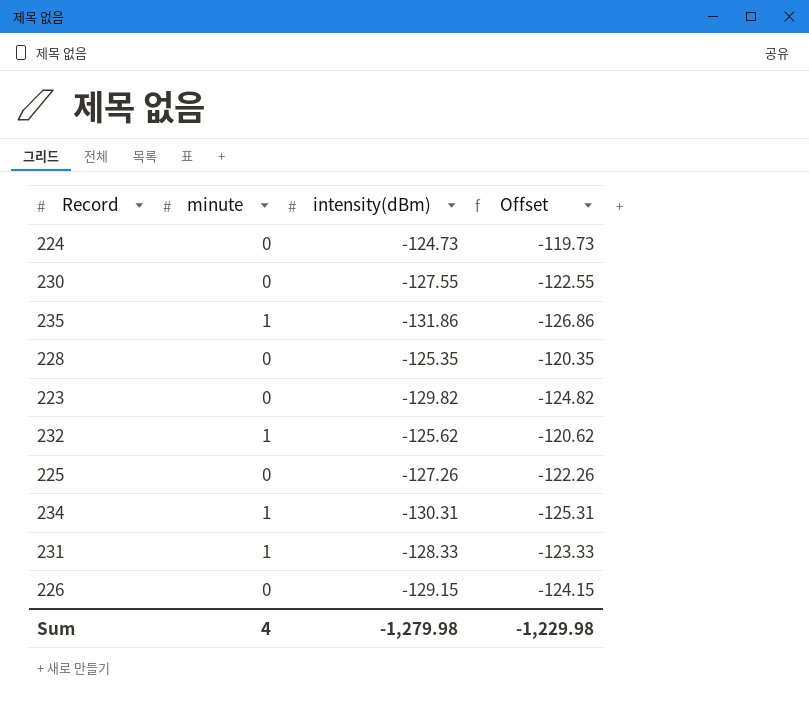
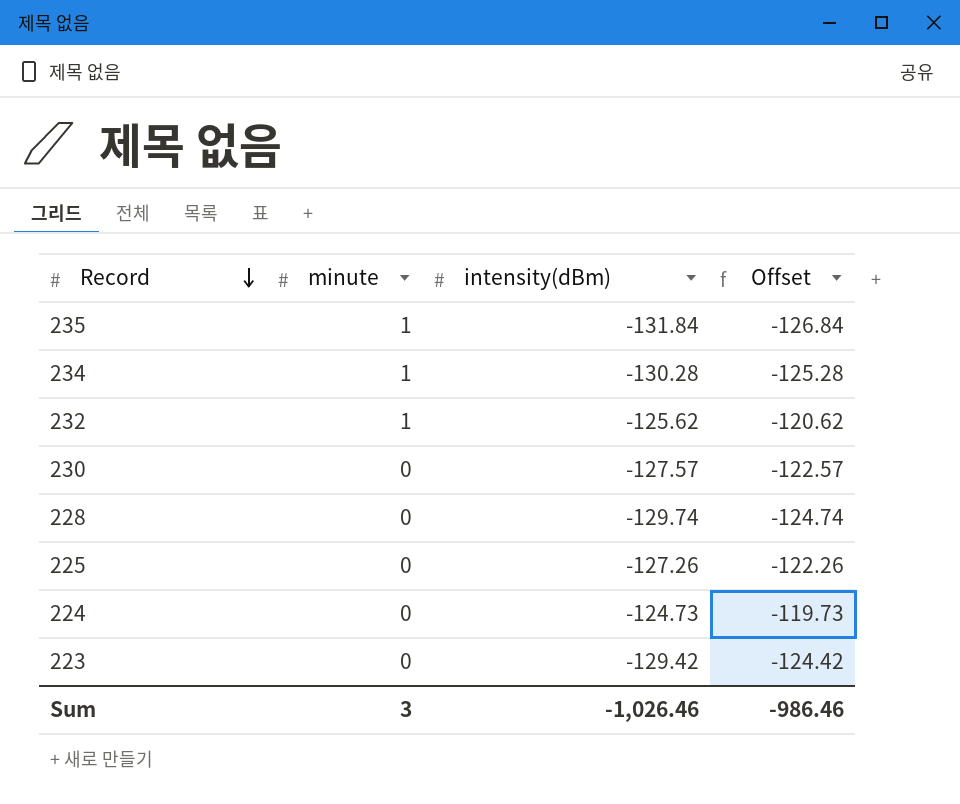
row order: none -> Record descending
row 231: 1 | -128.33 | -123.33 -> none
row 226: 0 | -129.15 | -124.15 -> none
235 | intensity(dBm): -131.86 -> -131.84
235 | Offset: -126.86 -> -126.84
234 | intensity(dBm): -130.31 -> -130.28
234 | Offset: -125.31 -> -125.28
230 | intensity(dBm): -127.55 -> -127.57
230 | Offset: -122.55 -> -122.57
228 | intensity(dBm): -125.35 -> -129.74
228 | Offset: -120.35 -> -124.74
223 | intensity(dBm): -129.82 -> -129.42
223 | Offset: -124.82 -> -124.42
Sum | minute: 4 -> 3
Sum | intensity(dBm): -1,279.98 -> -1,026.46
Sum | Offset: -1,229.98 -> -986.46

